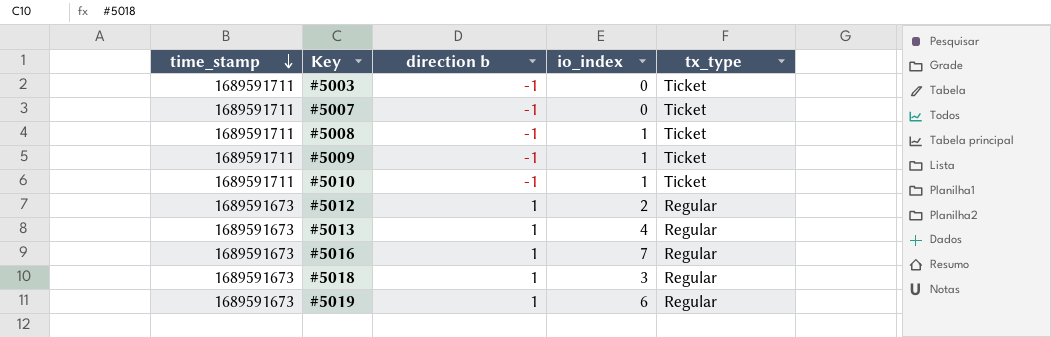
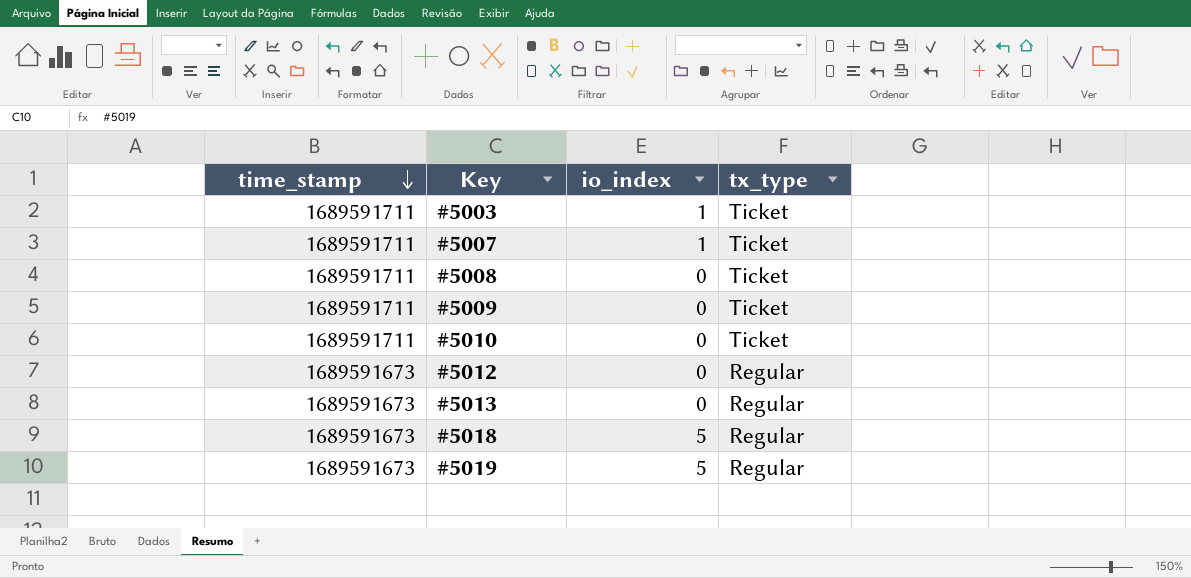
column direction b | position: 3 -> none
row #5016: 1689591673 | 1 | 7 | Regular -> none
#5003 | io_index: 0 -> 1
#5007 | io_index: 0 -> 1
#5008 | io_index: 1 -> 0
#5009 | io_index: 1 -> 0
#5010 | io_index: 1 -> 0
#5012 | io_index: 2 -> 0
#5013 | io_index: 4 -> 0
#5018 | io_index: 3 -> 5
#5019 | io_index: 6 -> 5

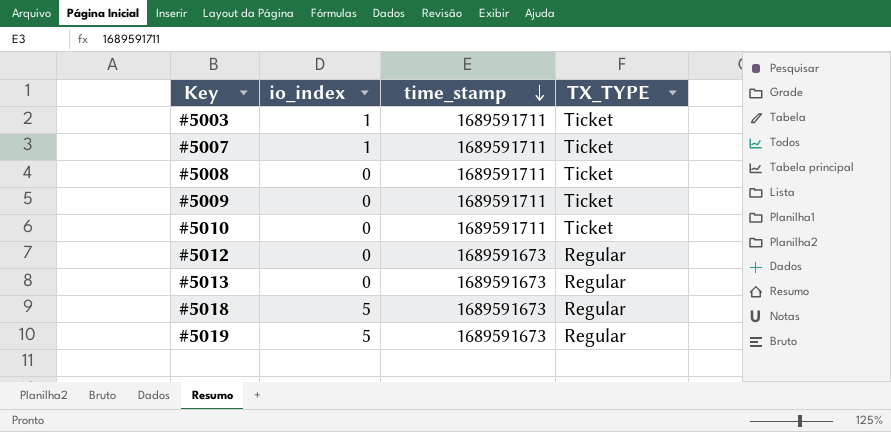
column time_stamp | position: 1 -> 3
column name: tx_type -> TX_TYPE

